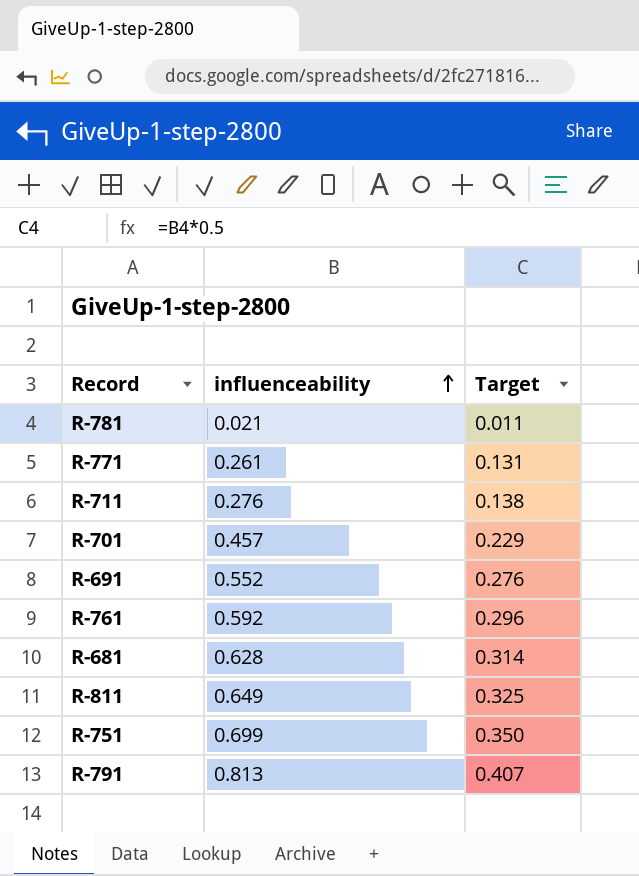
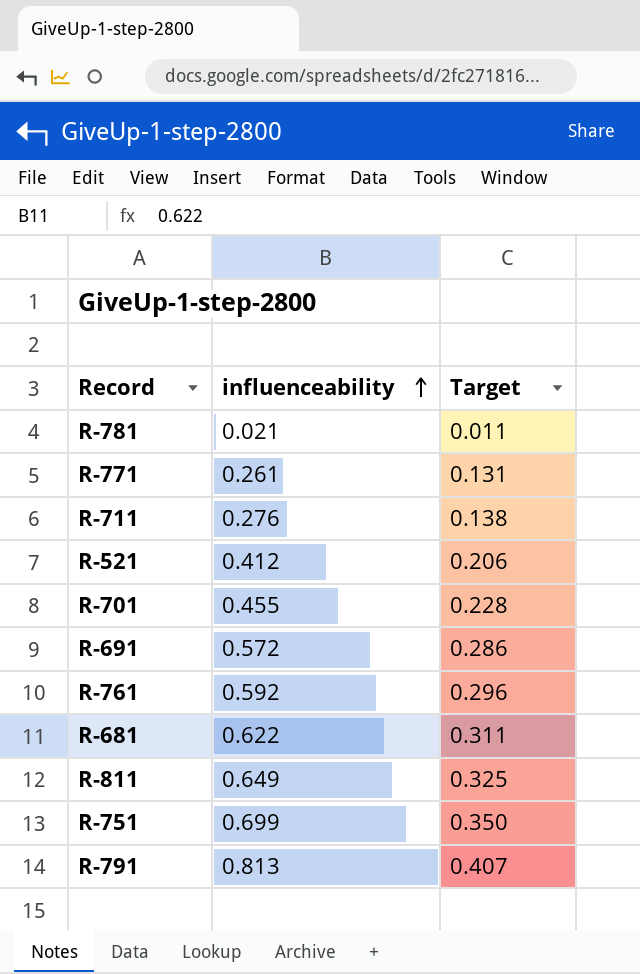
row R-521: none -> 0.412 | 0.206
R-701 | influenceability: 0.457 -> 0.455
R-701 | Target: 0.229 -> 0.228
R-691 | influenceability: 0.552 -> 0.572
R-691 | Target: 0.276 -> 0.286
R-681 | influenceability: 0.628 -> 0.622
R-681 | Target: 0.314 -> 0.311

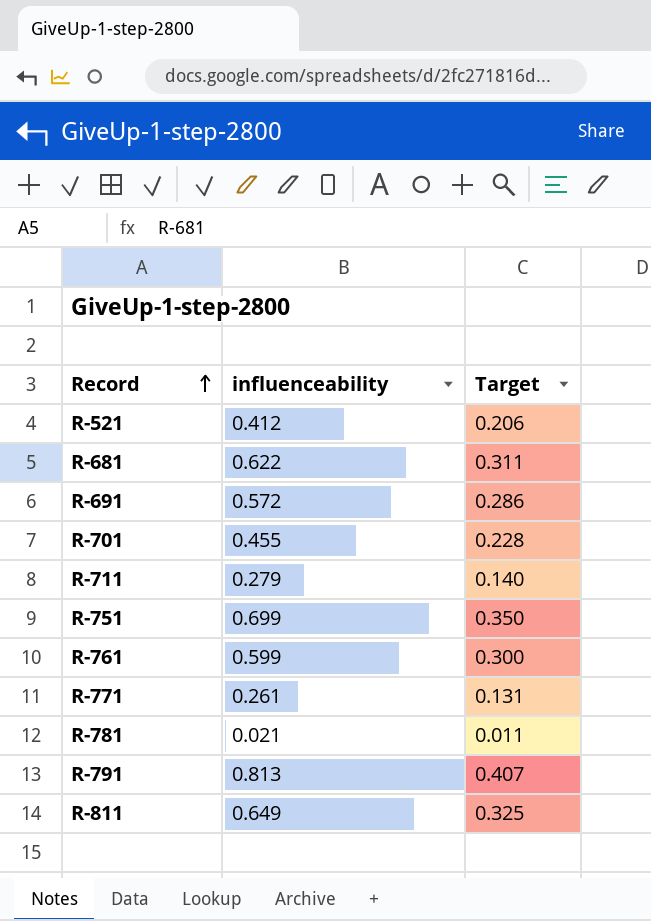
row order: influenceability ascending -> Record ascending
R-711 | influenceability: 0.276 -> 0.279
R-711 | Target: 0.138 -> 0.140
R-761 | influenceability: 0.592 -> 0.599
R-761 | Target: 0.296 -> 0.300

